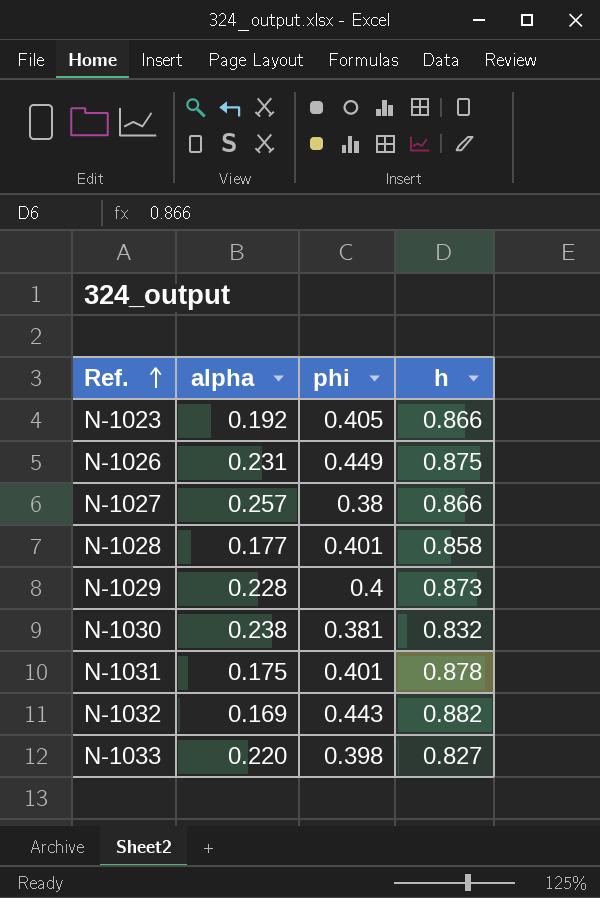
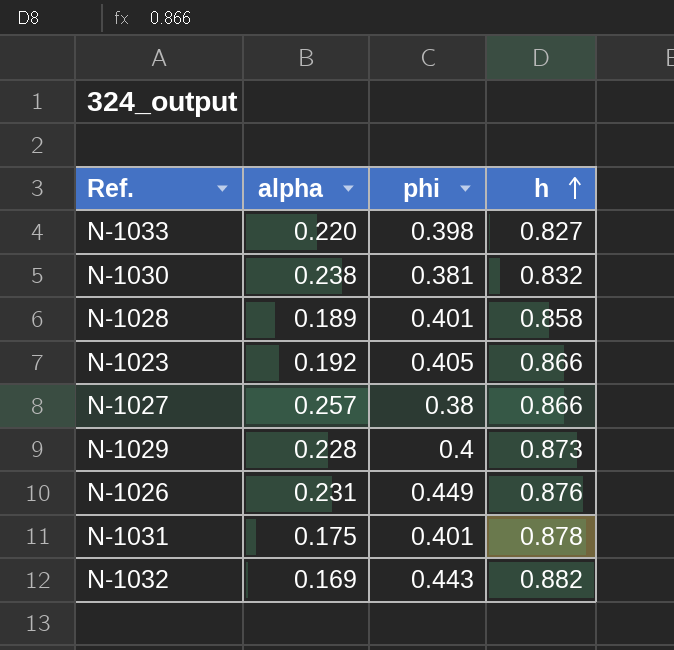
row order: Ref. ascending -> h ascending
N-1028 | alpha: 0.177 -> 0.189
N-1026 | h: 0.875 -> 0.876

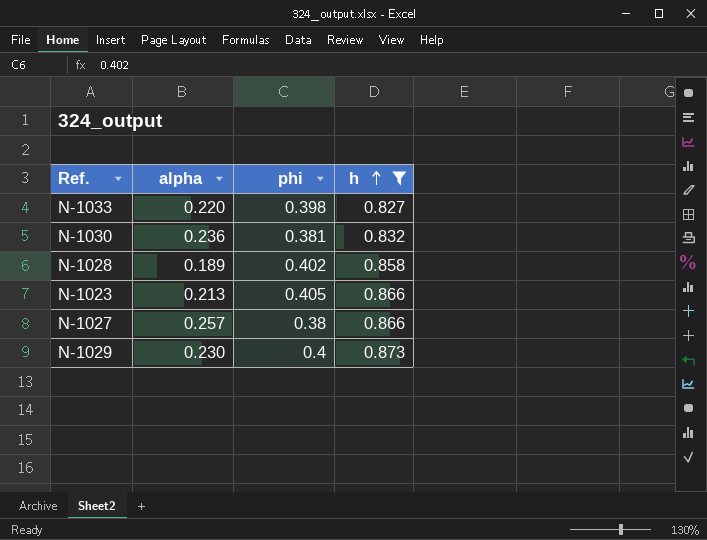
filter: none -> h <= 0.873
N-1030 | alpha: 0.238 -> 0.236
N-1028 | phi: 0.401 -> 0.402
N-1023 | alpha: 0.192 -> 0.213
N-1029 | alpha: 0.228 -> 0.230

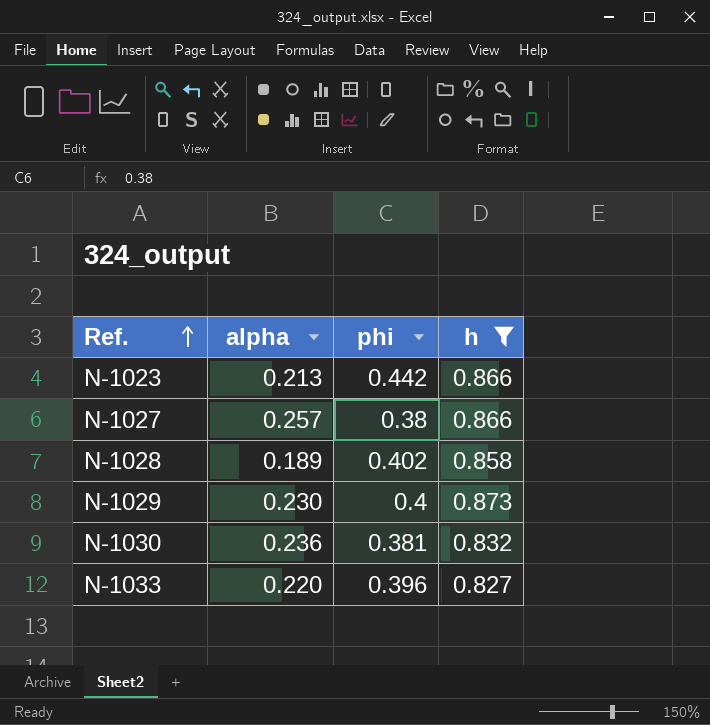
row order: h ascending -> Ref. ascending
N-1023 | phi: 0.405 -> 0.442
N-1033 | phi: 0.398 -> 0.396

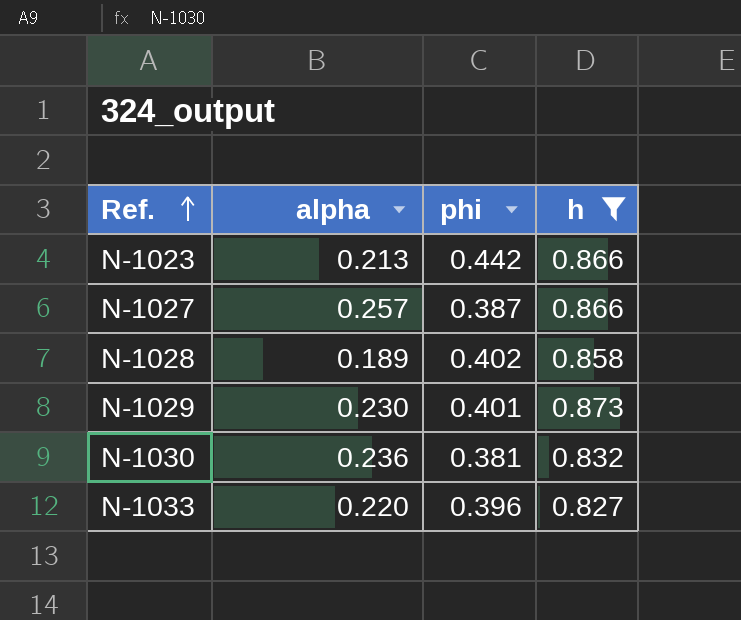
N-1027 | phi: 0.38 -> 0.387
N-1029 | phi: 0.4 -> 0.401

